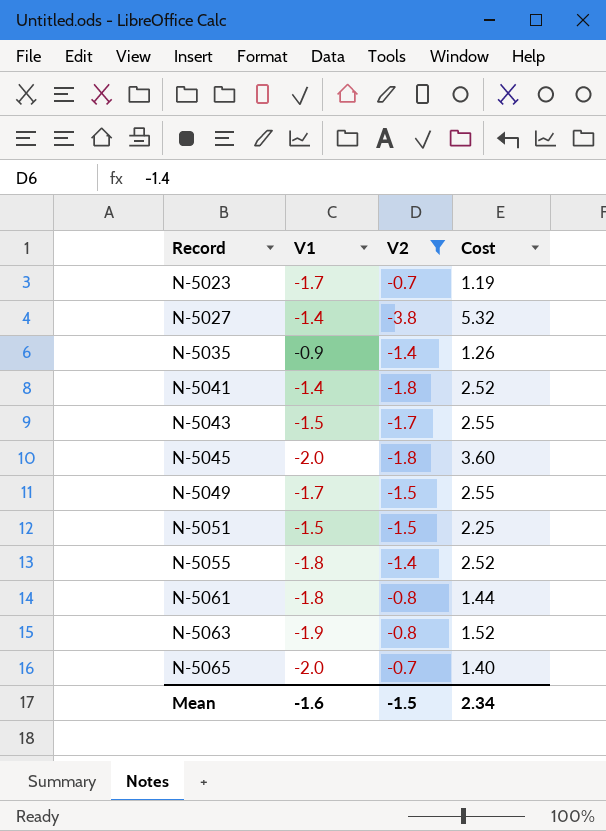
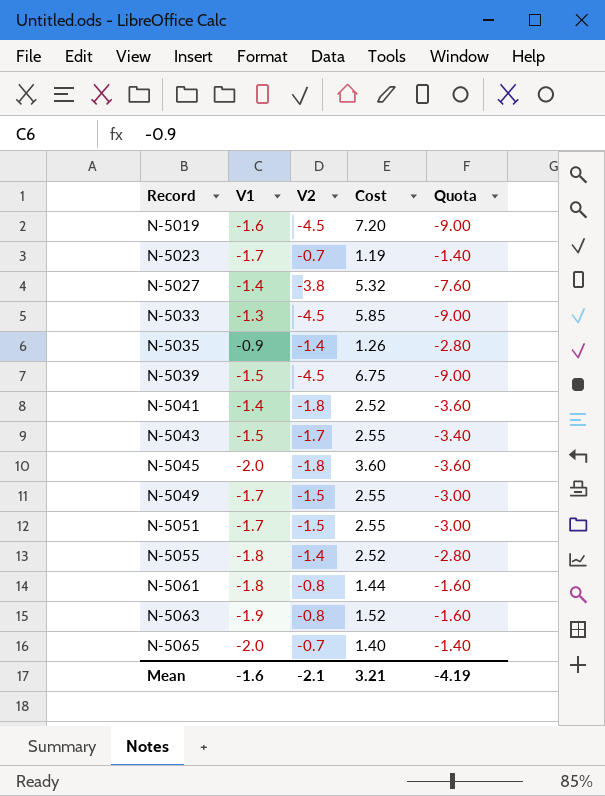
filter: V2 != -4.5 -> none
column Quota | formula: none -> [V2] * 2
N-5051 | V1: -1.5 -> -1.7
N-5051 | Cost: 2.25 -> 2.55
Mean | V2: -1.5 -> -2.1
Mean | Cost: 2.34 -> 3.21

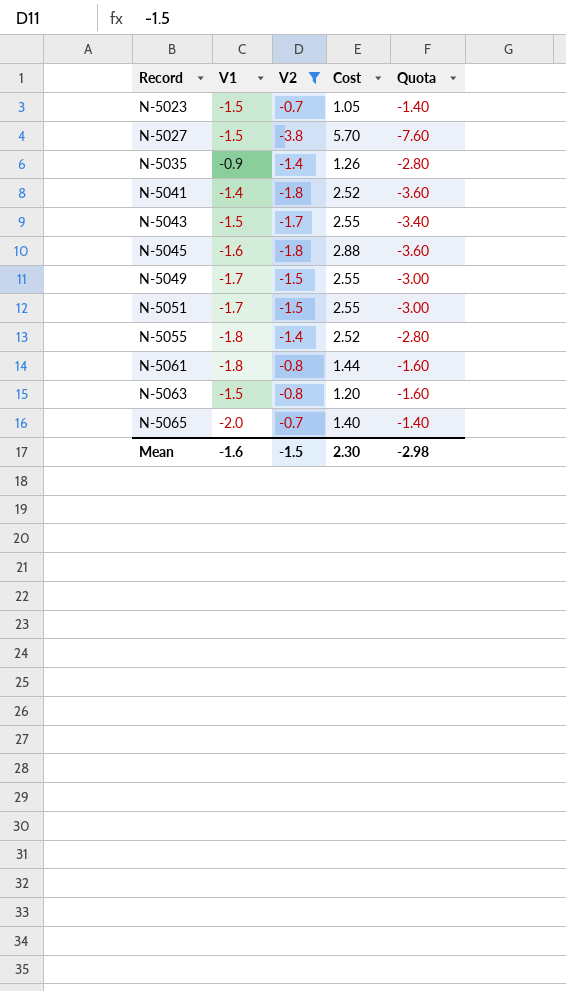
filter: none -> V2 != -4.5
N-5023 | V1: -1.7 -> -1.5
N-5023 | Cost: 1.19 -> 1.05
N-5027 | V1: -1.4 -> -1.5
N-5027 | Cost: 5.32 -> 5.70
N-5045 | V1: -2.0 -> -1.6
N-5045 | Cost: 3.60 -> 2.88
N-5063 | V1: -1.9 -> -1.5
N-5063 | Cost: 1.52 -> 1.20
Mean | V2: -2.1 -> -1.5
Mean | Cost: 3.21 -> 2.30
Mean | Quota: -4.19 -> -2.98

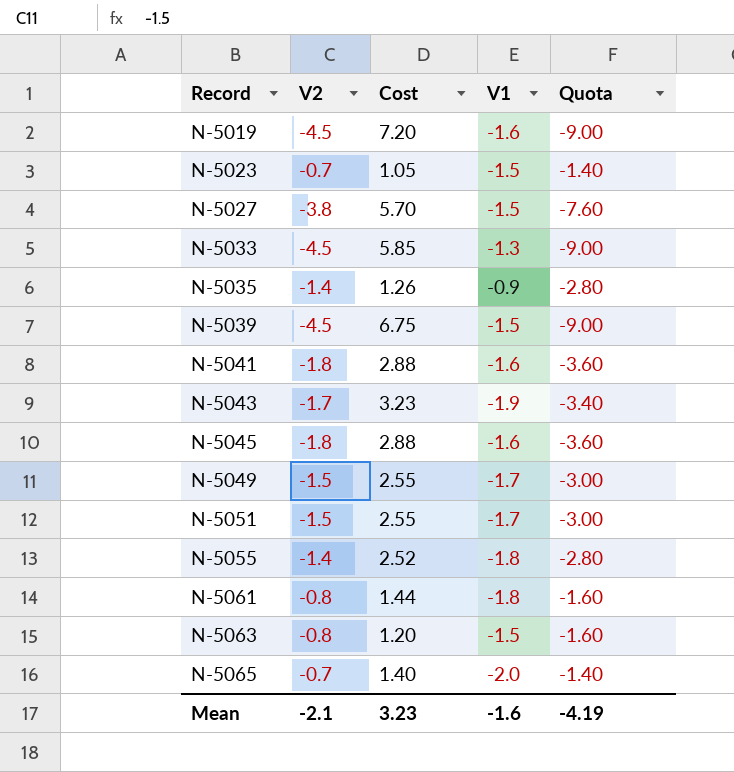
filter: V2 != -4.5 -> none
column V1 | position: 2 -> 4
N-5041 | Cost: 2.52 -> 2.88
N-5041 | V1: -1.4 -> -1.6
N-5043 | Cost: 2.55 -> 3.23
N-5043 | V1: -1.5 -> -1.9
Mean | V2: -1.5 -> -2.1
Mean | Cost: 2.30 -> 3.23
Mean | Quota: -2.98 -> -4.19

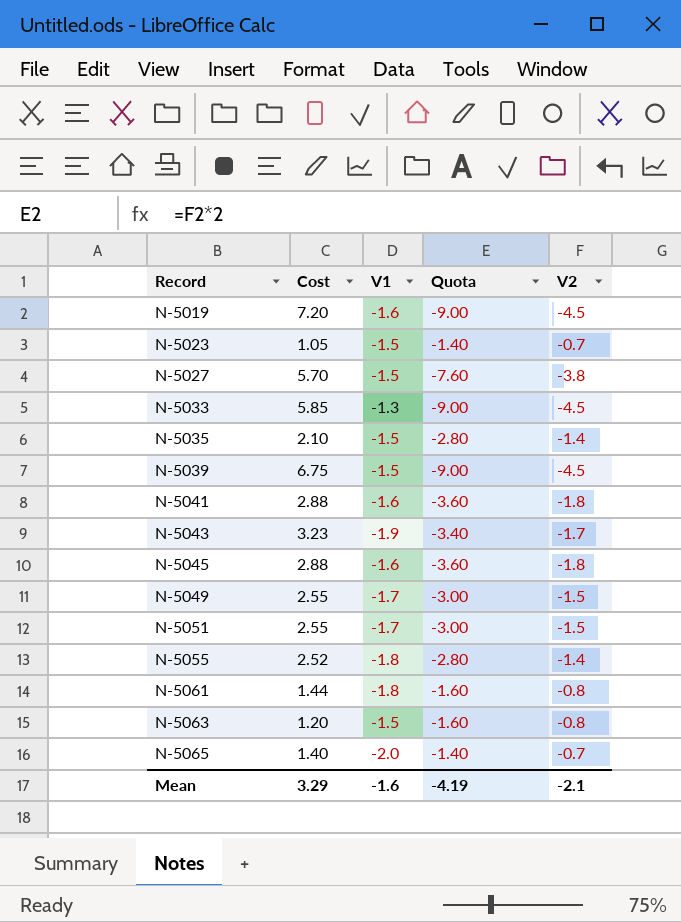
column V2 | position: 2 -> 5
N-5035 | Cost: 1.26 -> 2.10
N-5035 | V1: -0.9 -> -1.5
Mean | Cost: 3.23 -> 3.29

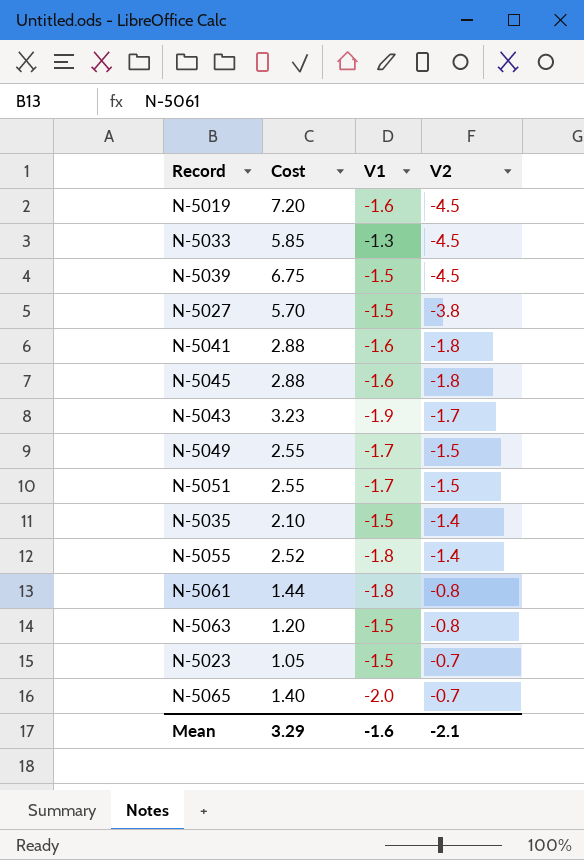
row order: Record ascending -> V2 ascending
column Quota | formula: [V2] * 2 -> none

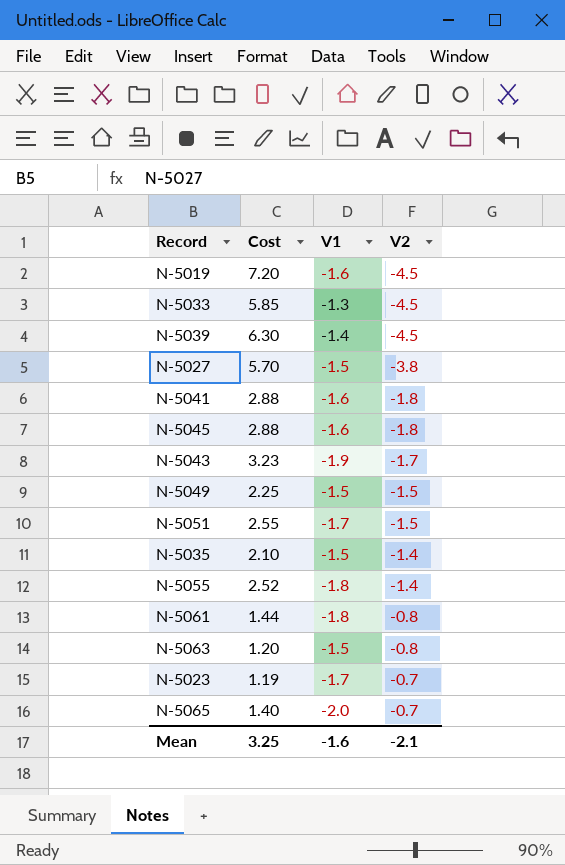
N-5039 | Cost: 6.75 -> 6.30
N-5039 | V1: -1.5 -> -1.4
N-5049 | Cost: 2.55 -> 2.25
N-5049 | V1: -1.7 -> -1.5
N-5023 | Cost: 1.05 -> 1.19
N-5023 | V1: -1.5 -> -1.7
Mean | Cost: 3.29 -> 3.25

